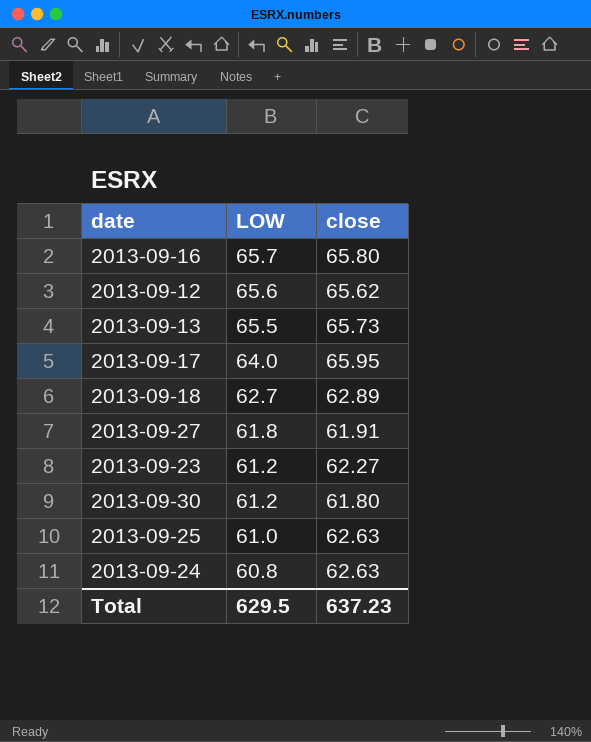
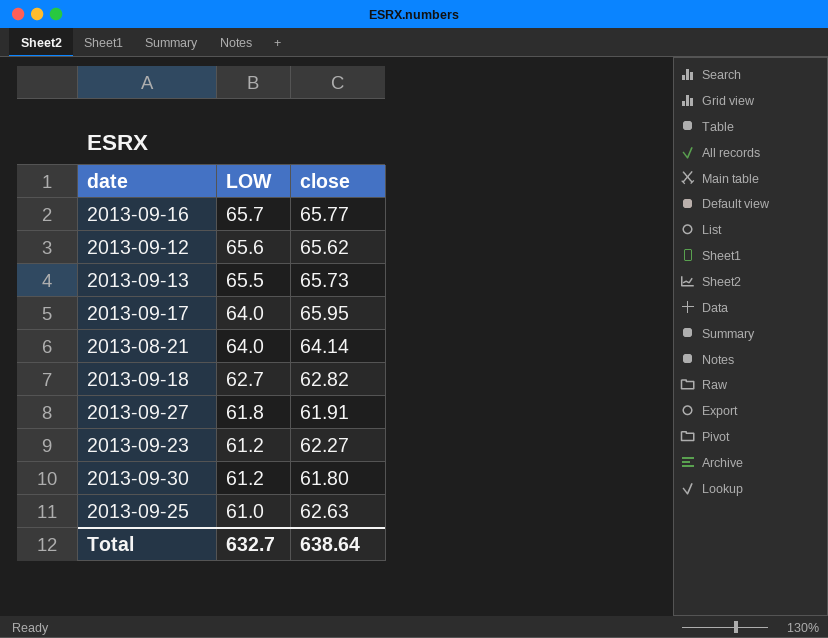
row 2013-09-24: 60.8 | 62.63 -> none
2013-09-16 | close: 65.80 -> 65.77
row 2013-08-21: none -> 64.0 | 64.14
2013-09-18 | close: 62.89 -> 62.82
Total | LOW: 629.5 -> 632.7
Total | close: 637.23 -> 638.64

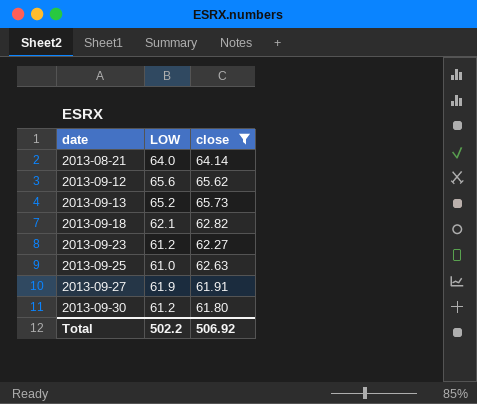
filter: none -> close <= 65.73
row order: LOW descending -> date ascending
2013-09-13 | LOW: 65.5 -> 65.2
2013-09-18 | LOW: 62.7 -> 62.1
2013-09-27 | LOW: 61.8 -> 61.9
Total | LOW: 632.7 -> 502.2
Total | close: 638.64 -> 506.92

